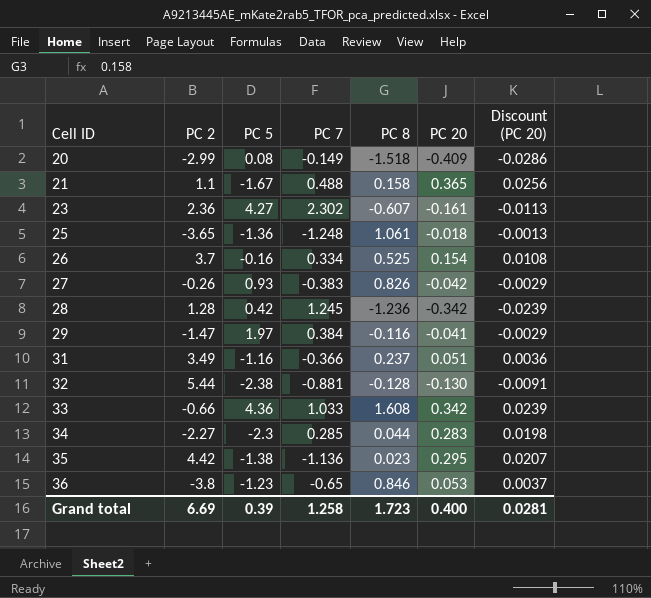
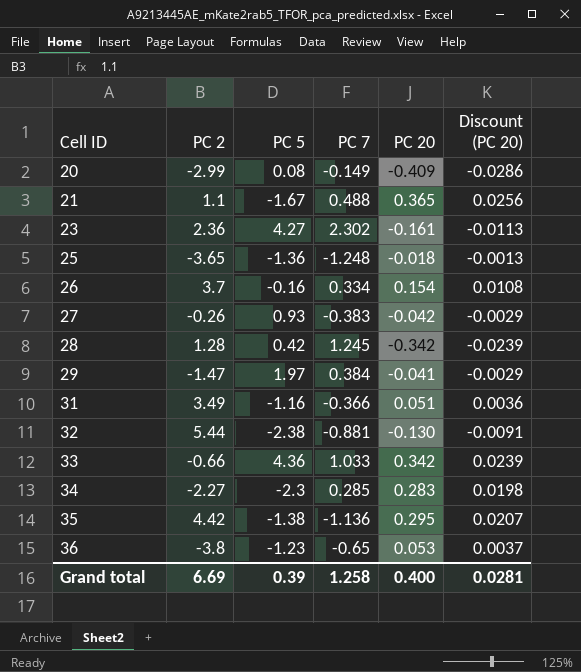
column PC 8 | position: 5 -> none

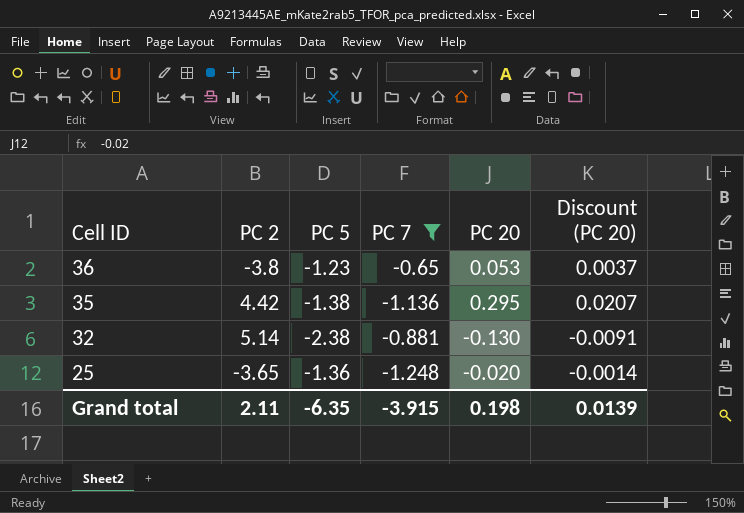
filter: none -> PC 7 <= -0.65
row order: Cell ID ascending -> Cell ID descending
32 | PC 2: 5.44 -> 5.14
25 | PC 20: -0.018 -> -0.020
25 | Discount (PC 20): -0.0013 -> -0.0014
Grand total | PC 2: 6.69 -> 2.11
Grand total | PC 5: 0.39 -> -6.35
Grand total | PC 7: 1.258 -> -3.915
Grand total | PC 20: 0.400 -> 0.198
Grand total | Discount (PC 20): 0.0281 -> 0.0139

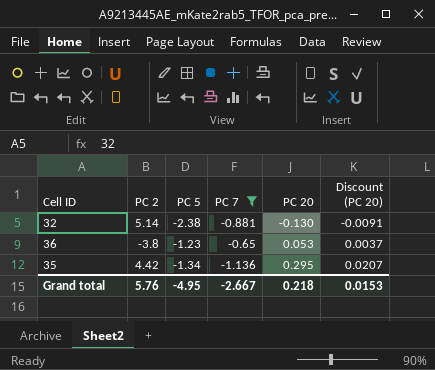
row order: Cell ID descending -> PC 20 ascending
row 25: -3.65 | -1.36 | -1.248 | -0.020 | -0.0014 -> none
35 | PC 5: -1.38 -> -1.34
Grand total | PC 2: 2.11 -> 5.76
Grand total | PC 5: -6.35 -> -4.95
Grand total | PC 7: -3.915 -> -2.667
Grand total | PC 20: 0.198 -> 0.218
Grand total | Discount (PC 20): 0.0139 -> 0.0153

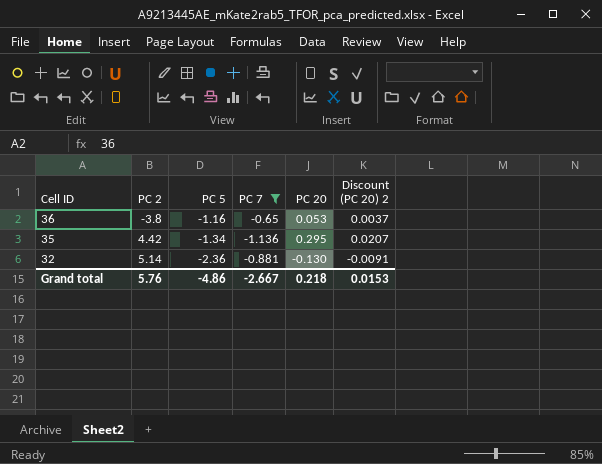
row order: PC 20 ascending -> Cell ID descending
column name: Discount (PC 20) -> Discount (PC 20) 2
36 | PC 5: -1.23 -> -1.16
32 | PC 5: -2.38 -> -2.36
Grand total | PC 5: -4.95 -> -4.86

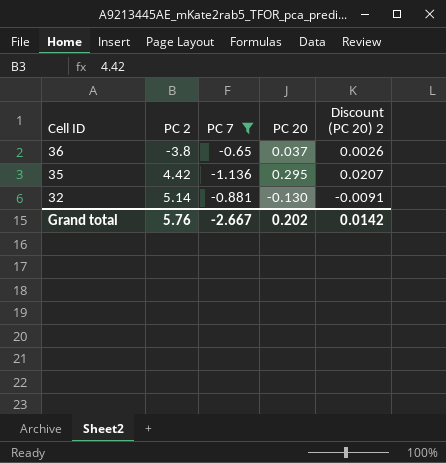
column PC 5 | position: 3 -> none
36 | PC 20: 0.053 -> 0.037
36 | Discount (PC 20) 2: 0.0037 -> 0.0026
Grand total | PC 20: 0.218 -> 0.202
Grand total | Discount (PC 20) 2: 0.0153 -> 0.0142

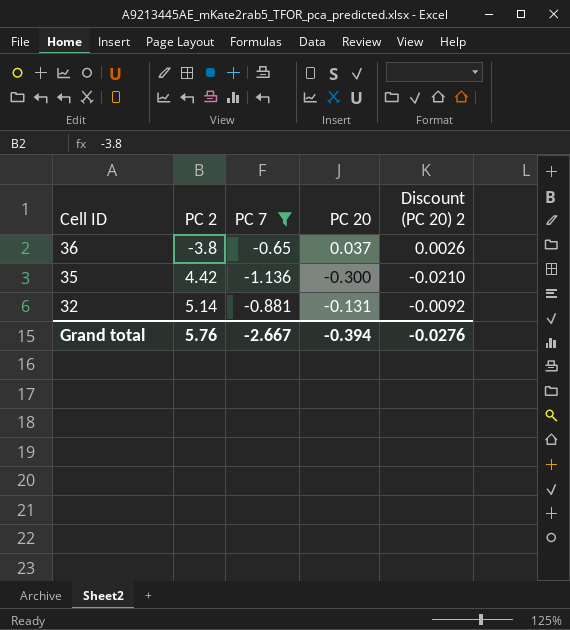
35 | PC 20: 0.295 -> -0.300
35 | Discount (PC 20) 2: 0.0207 -> -0.0210
32 | PC 20: -0.130 -> -0.131
32 | Discount (PC 20) 2: -0.0091 -> -0.0092
Grand total | PC 20: 0.202 -> -0.394
Grand total | Discount (PC 20) 2: 0.0142 -> -0.0276

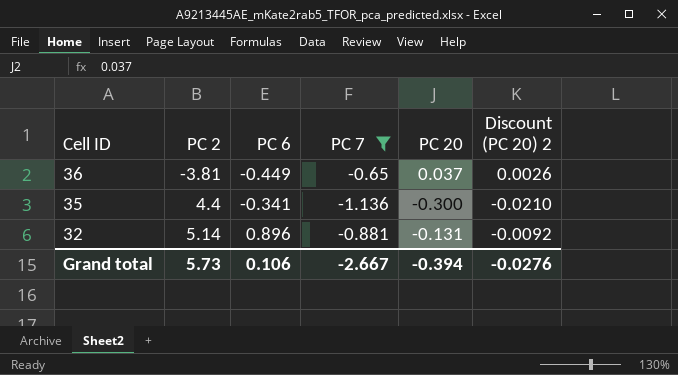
column PC 6 | position: none -> 3
36 | PC 2: -3.8 -> -3.81
35 | PC 2: 4.42 -> 4.4
Grand total | PC 2: 5.76 -> 5.73

